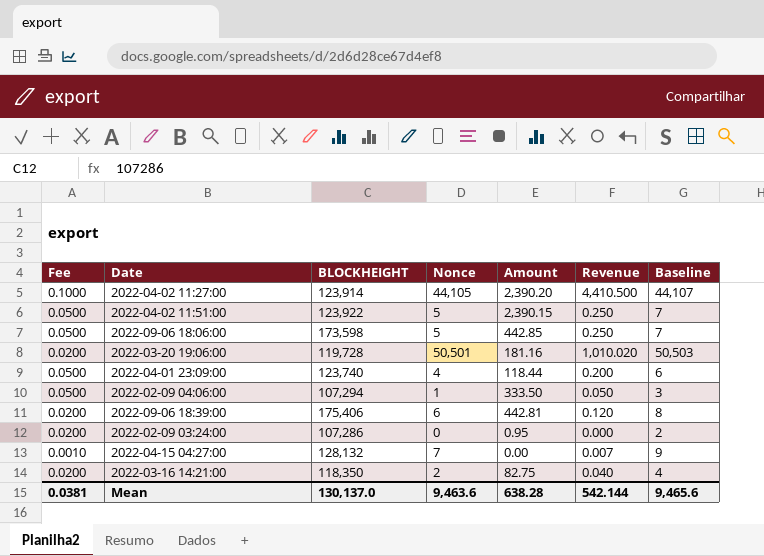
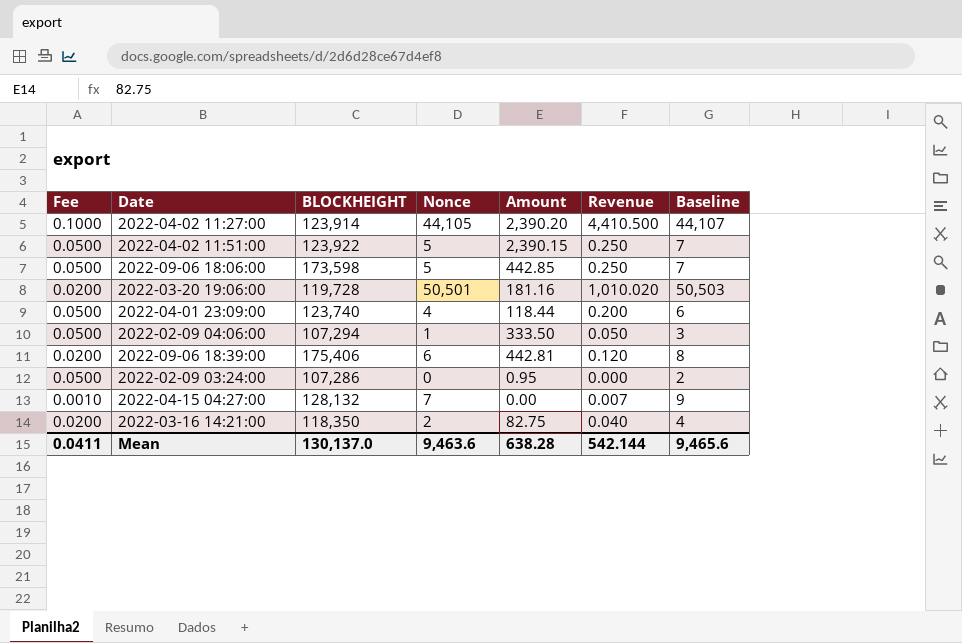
2022-02-09 03:24:00 | Fee: 0.0200 -> 0.0500
Mean | Fee: 0.0381 -> 0.0411

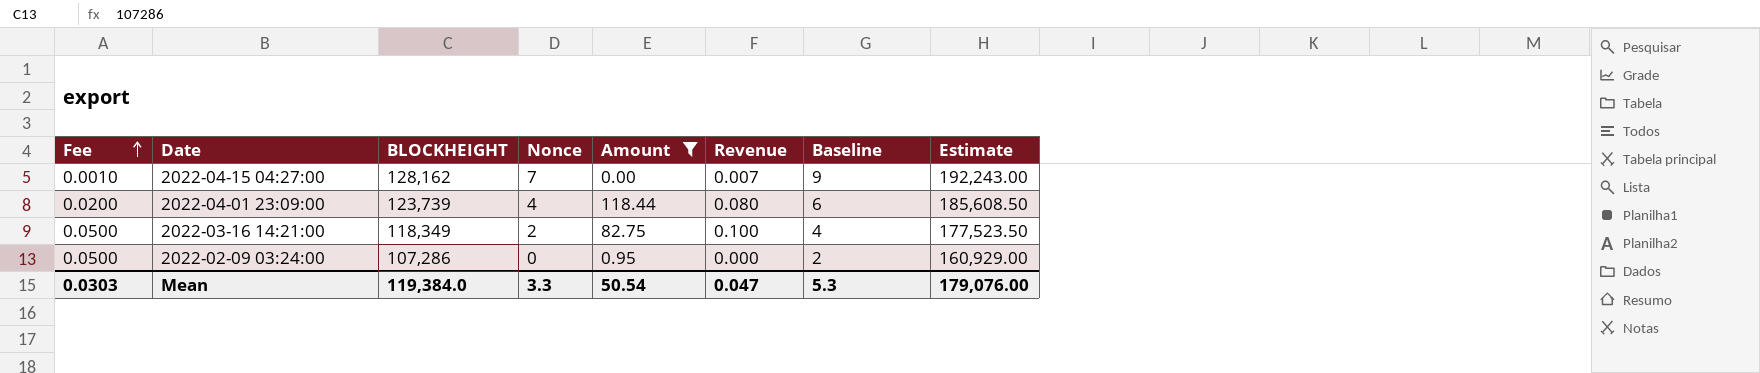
filter: none -> Amount <= 118.44
row order: none -> Fee ascending
column Estimate | formula: none -> [BLOCKHEIGHT] * 1.5
2022-04-15 04:27:00 | BLOCKHEIGHT: 128,132 -> 128,162
2022-04-01 23:09:00 | Fee: 0.0500 -> 0.0200
2022-04-01 23:09:00 | BLOCKHEIGHT: 123,740 -> 123,739
2022-04-01 23:09:00 | Revenue: 0.200 -> 0.080
2022-03-16 14:21:00 | Fee: 0.0200 -> 0.0500
2022-03-16 14:21:00 | BLOCKHEIGHT: 118,350 -> 118,349
2022-03-16 14:21:00 | Revenue: 0.040 -> 0.100
Mean | Fee: 0.0411 -> 0.0303
Mean | BLOCKHEIGHT: 130,137.0 -> 119,384.0
Mean | Nonce: 9,463.6 -> 3.3
Mean | Amount: 638.28 -> 50.54
Mean | Revenue: 542.144 -> 0.047
Mean | Baseline: 9,465.6 -> 5.3

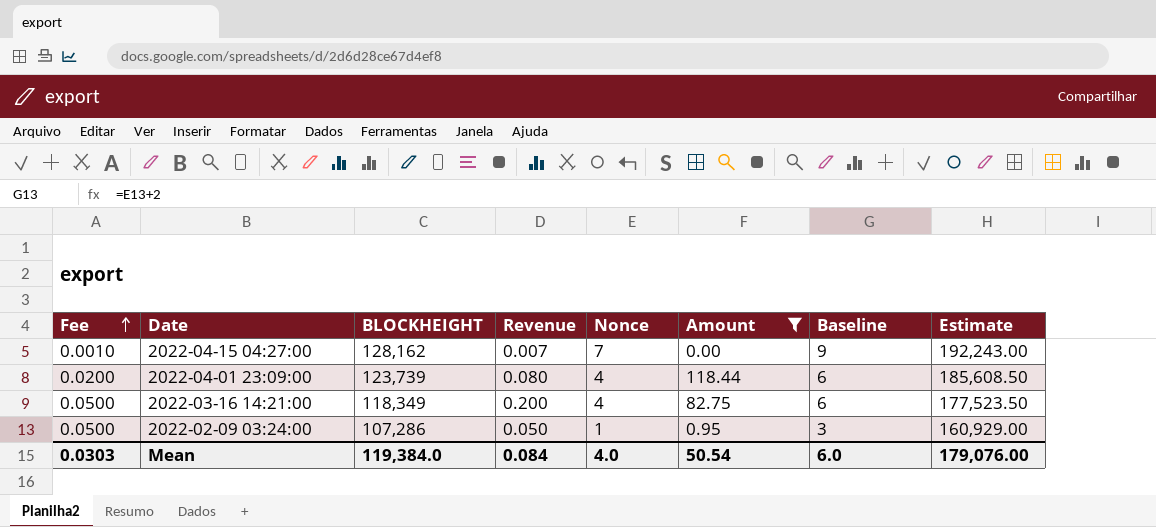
column Revenue | position: 6 -> 4
2022-03-16 14:21:00 | Revenue: 0.100 -> 0.200
2022-03-16 14:21:00 | Nonce: 2 -> 4
2022-03-16 14:21:00 | Baseline: 4 -> 6
2022-02-09 03:24:00 | Revenue: 0.000 -> 0.050
2022-02-09 03:24:00 | Nonce: 0 -> 1
2022-02-09 03:24:00 | Baseline: 2 -> 3
Mean | Revenue: 0.047 -> 0.084
Mean | Nonce: 3.3 -> 4.0
Mean | Baseline: 5.3 -> 6.0

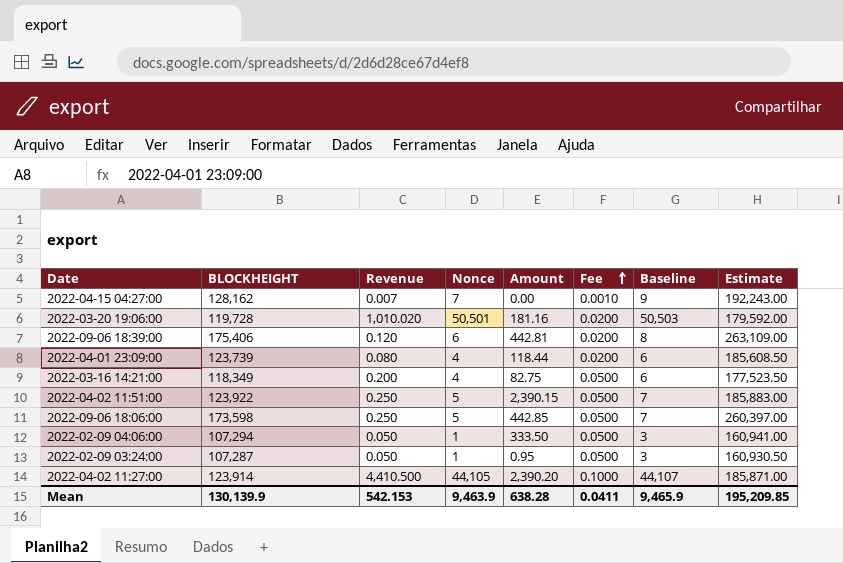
filter: Amount <= 118.44 -> none
column Fee | position: 1 -> 6
2022-02-09 03:24:00 | BLOCKHEIGHT: 107,286 -> 107,287
2022-02-09 03:24:00 | Estimate: 160,929.00 -> 160,930.50
Mean | BLOCKHEIGHT: 119,384.0 -> 130,139.9
Mean | Revenue: 0.084 -> 542.153
Mean | Nonce: 4.0 -> 9,463.9
Mean | Amount: 50.54 -> 638.28
Mean | Fee: 0.0303 -> 0.0411
Mean | Baseline: 6.0 -> 9,465.9
Mean | Estimate: 179,076.00 -> 195,209.85

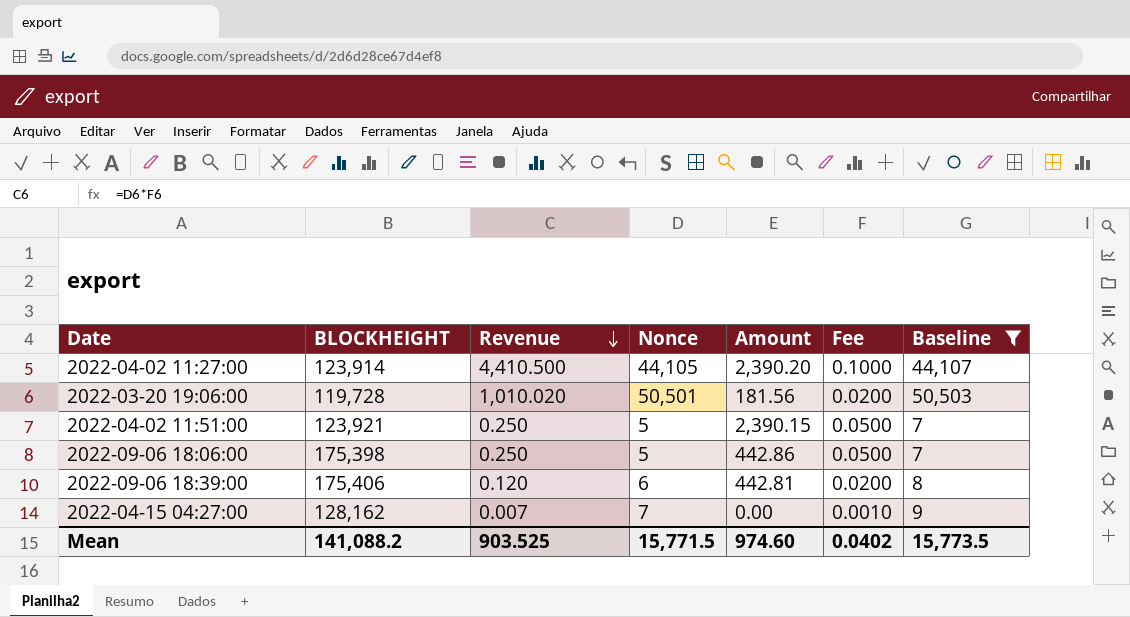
filter: none -> Baseline >= 7
row order: Fee ascending -> Revenue descending
column Estimate | formula: [BLOCKHEIGHT] * 1.5 -> none
2022-03-20 19:06:00 | Amount: 181.16 -> 181.56
2022-04-02 11:51:00 | BLOCKHEIGHT: 123,922 -> 123,921
2022-09-06 18:06:00 | BLOCKHEIGHT: 173,598 -> 175,398
2022-09-06 18:06:00 | Amount: 442.85 -> 442.86
Mean | BLOCKHEIGHT: 130,139.9 -> 141,088.2
Mean | Revenue: 542.153 -> 903.525
Mean | Nonce: 9,463.9 -> 15,771.5
Mean | Amount: 638.28 -> 974.60
Mean | Fee: 0.0411 -> 0.0402
Mean | Baseline: 9,465.9 -> 15,773.5

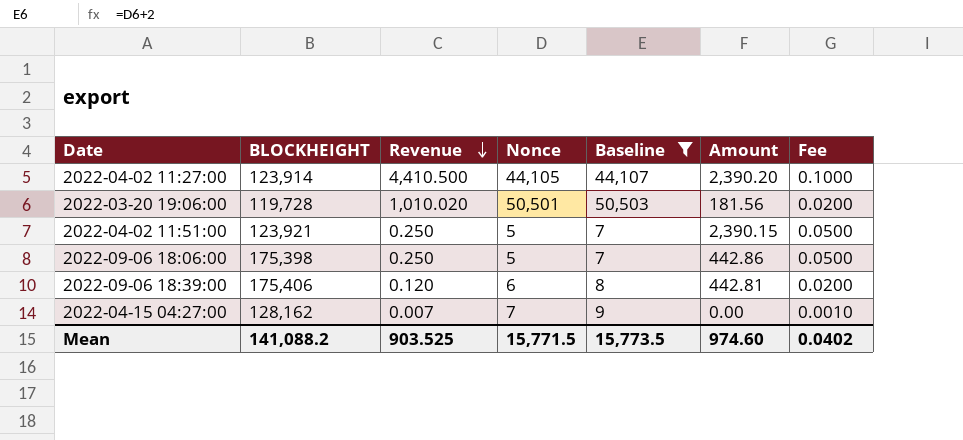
column Baseline | position: 7 -> 5

